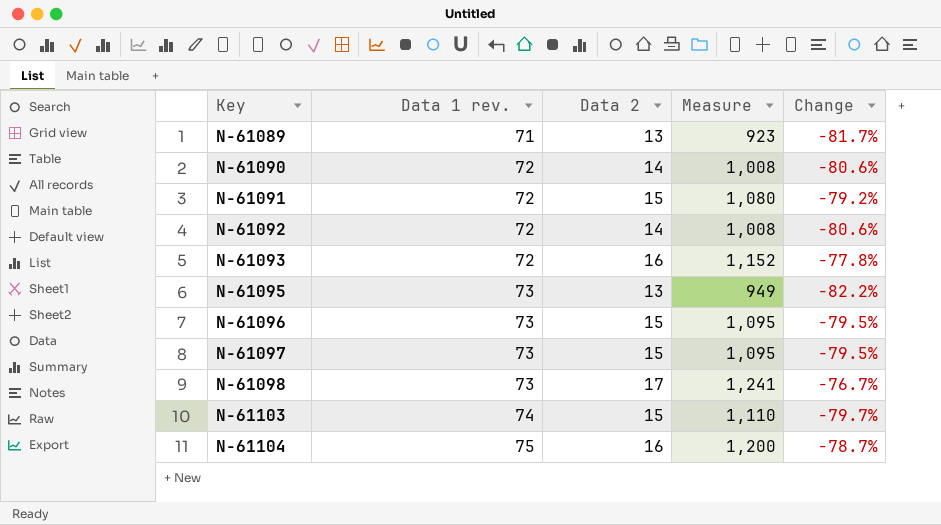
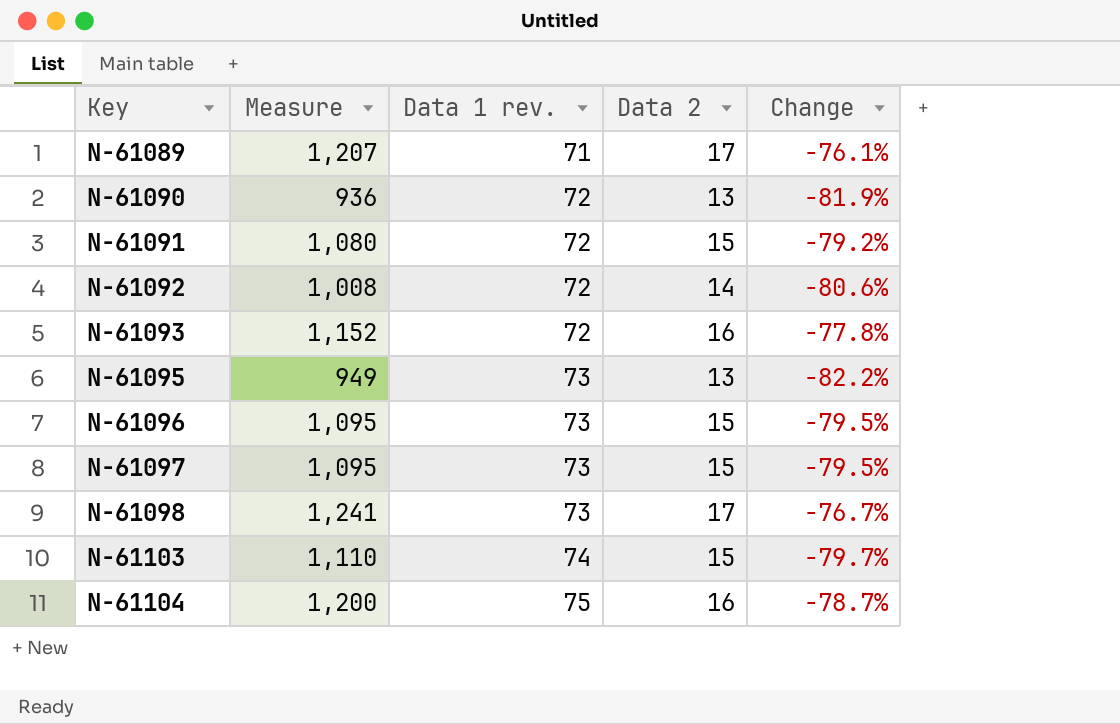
column Measure | position: 4 -> 2
N-61089 | Measure: 923 -> 1,207
N-61089 | Data 2: 13 -> 17
N-61089 | Change: -81.7% -> -76.1%
N-61090 | Measure: 1,008 -> 936
N-61090 | Data 2: 14 -> 13
N-61090 | Change: -80.6% -> -81.9%

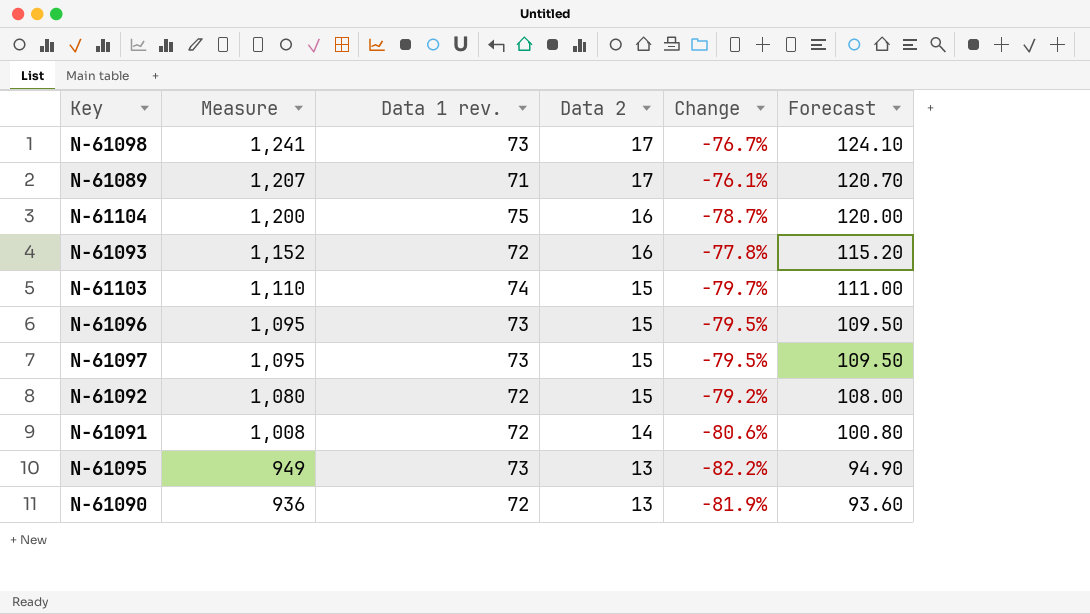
row order: Key ascending -> Measure descending
column Forecast | formula: none -> [Measure] * 0.1
N-61092 | Measure: 1,008 -> 1,080
N-61092 | Data 2: 14 -> 15
N-61092 | Change: -80.6% -> -79.2%
N-61091 | Measure: 1,080 -> 1,008
N-61091 | Data 2: 15 -> 14
N-61091 | Change: -79.2% -> -80.6%

